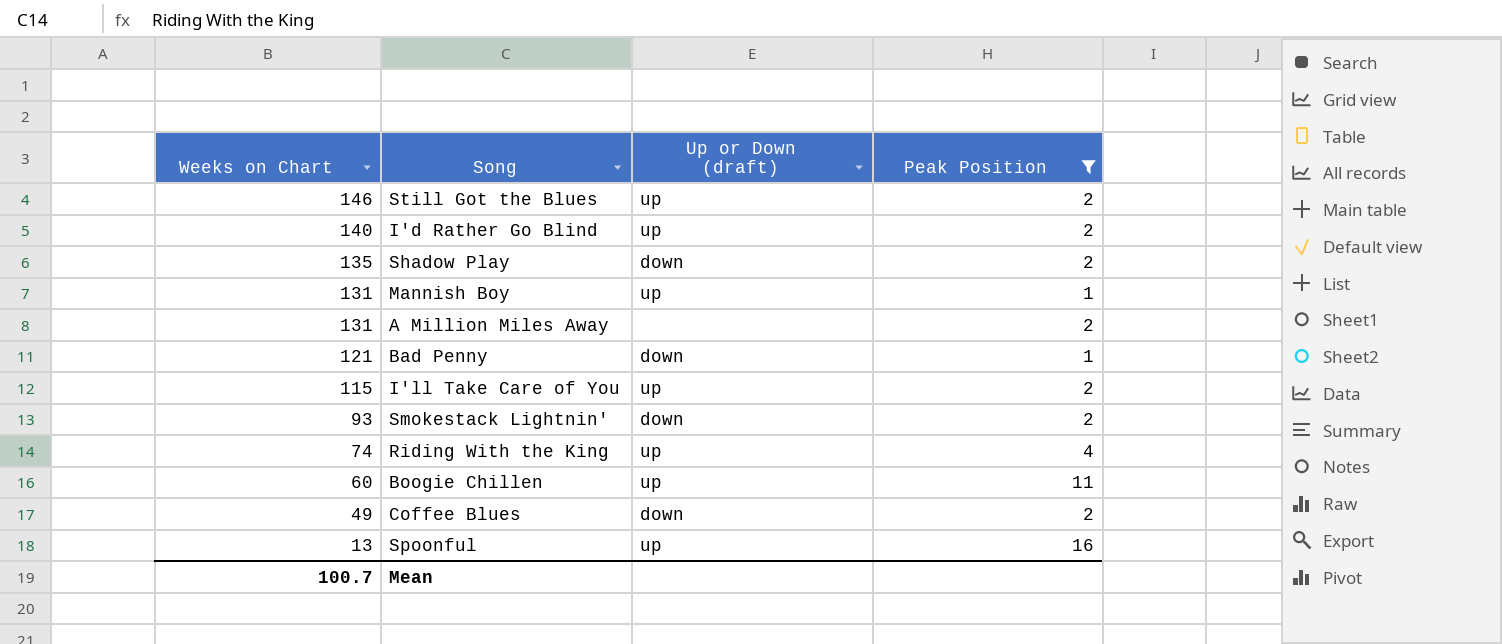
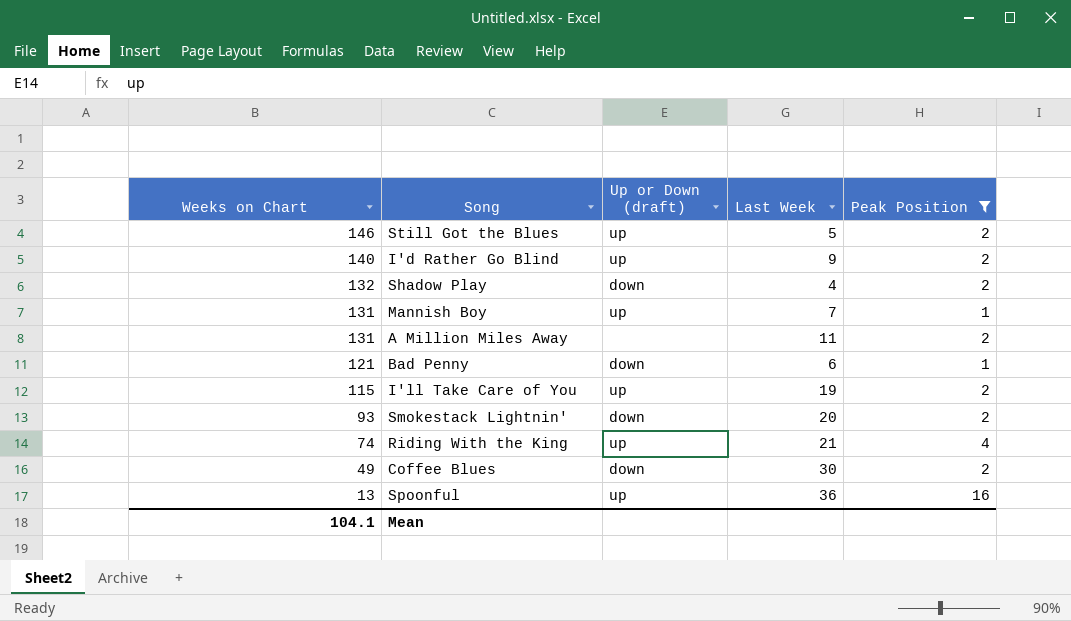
column Last Week | position: none -> 4
row Boogie Chillen: 60 | up | 11 -> none
Shadow Play | Weeks on Chart: 135 -> 132
Mean | Weeks on Chart: 100.7 -> 104.1

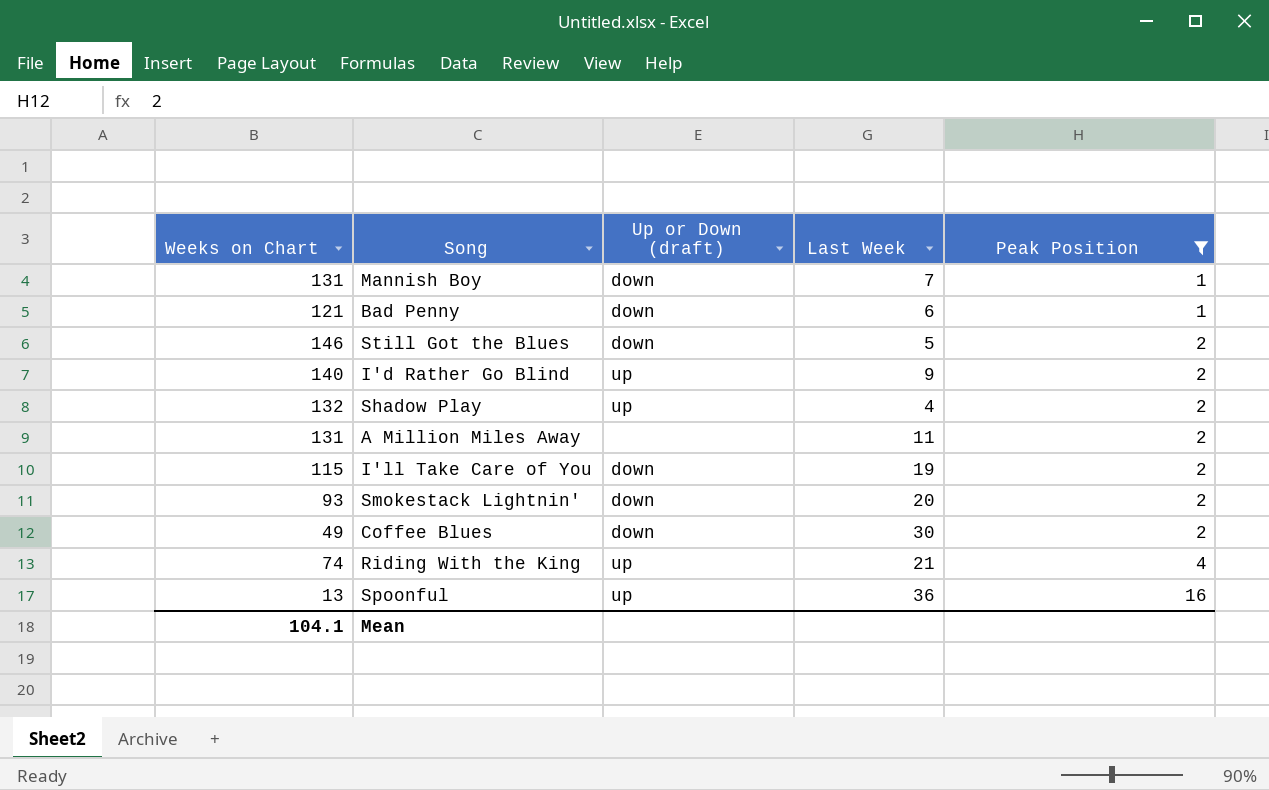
row order: Weeks on Chart descending -> Peak Position ascending
Mannish Boy | Up or Down (draft): up -> down
Still Got the Blues | Up or Down (draft): up -> down
Shadow Play | Up or Down (draft): down -> up
I'll Take Care of You | Up or Down (draft): up -> down

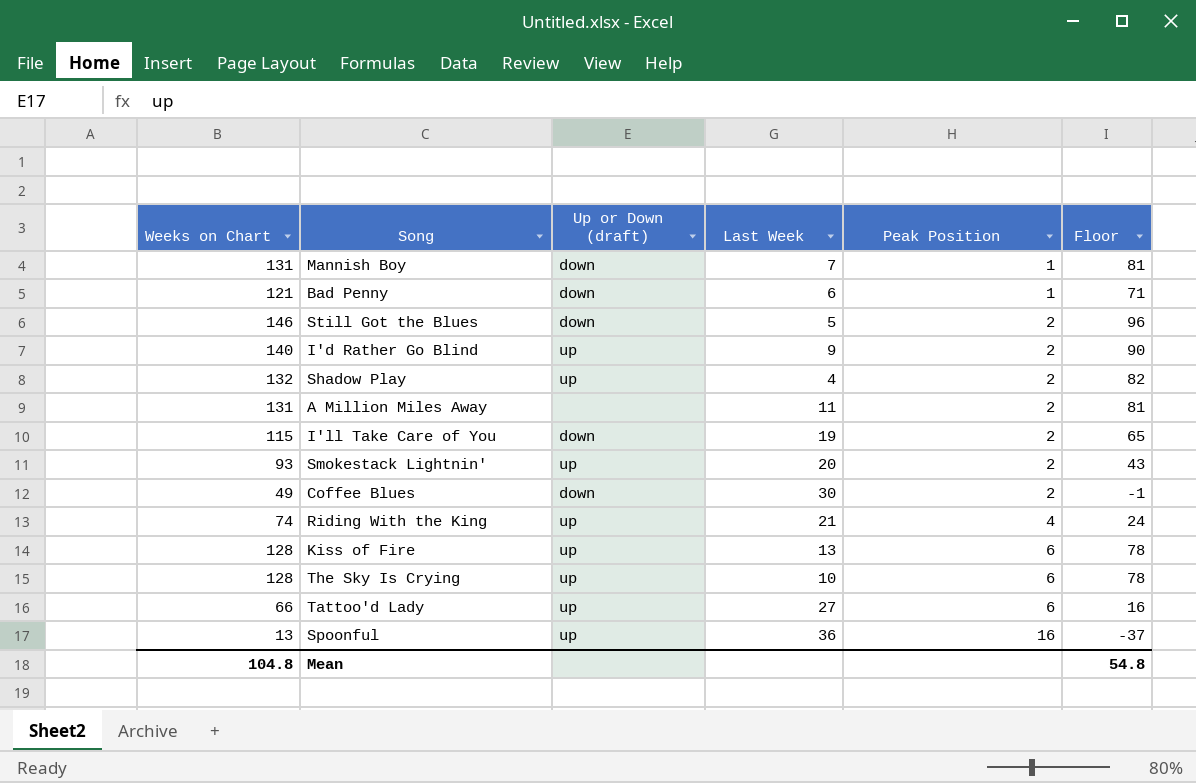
filter: Peak Position != 6 -> none
column Floor | formula: none -> [Weeks on Chart] - 50
Smokestack Lightnin' | Up or Down (draft): down -> up
Mean | Weeks on Chart: 104.1 -> 104.8

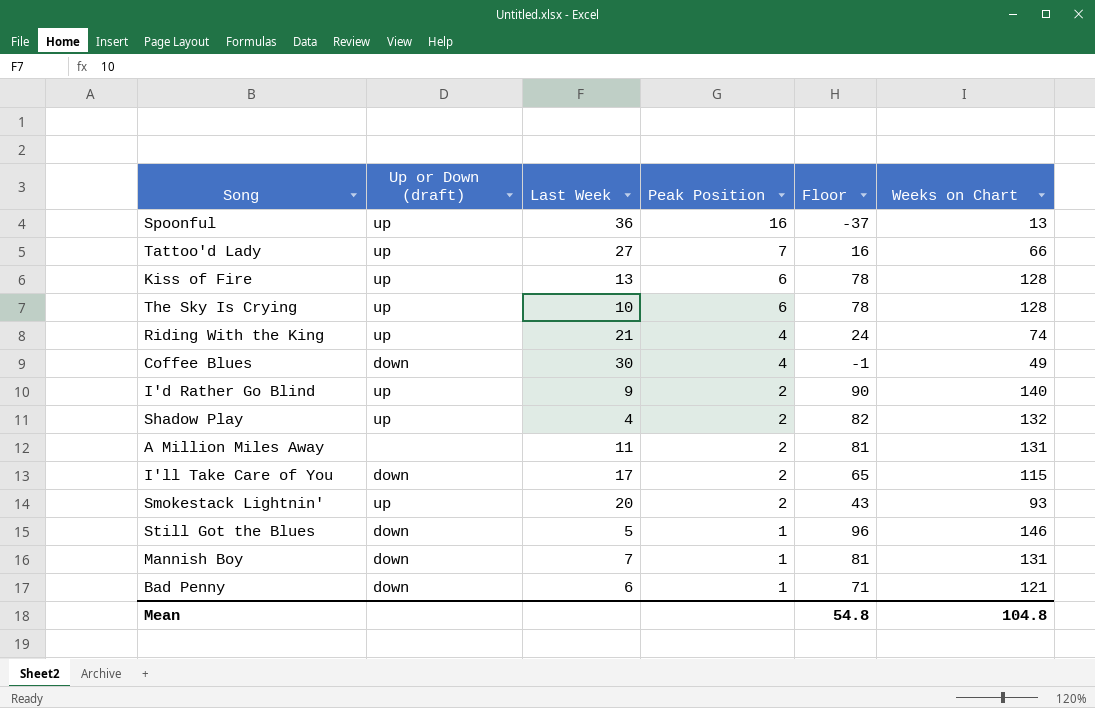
row order: Peak Position ascending -> Peak Position descending
column Weeks on Chart | position: 1 -> 6
Tattoo'd Lady | Peak Position: 6 -> 7
Coffee Blues | Peak Position: 2 -> 4
I'll Take Care of You | Last Week: 19 -> 17
Still Got the Blues | Peak Position: 2 -> 1

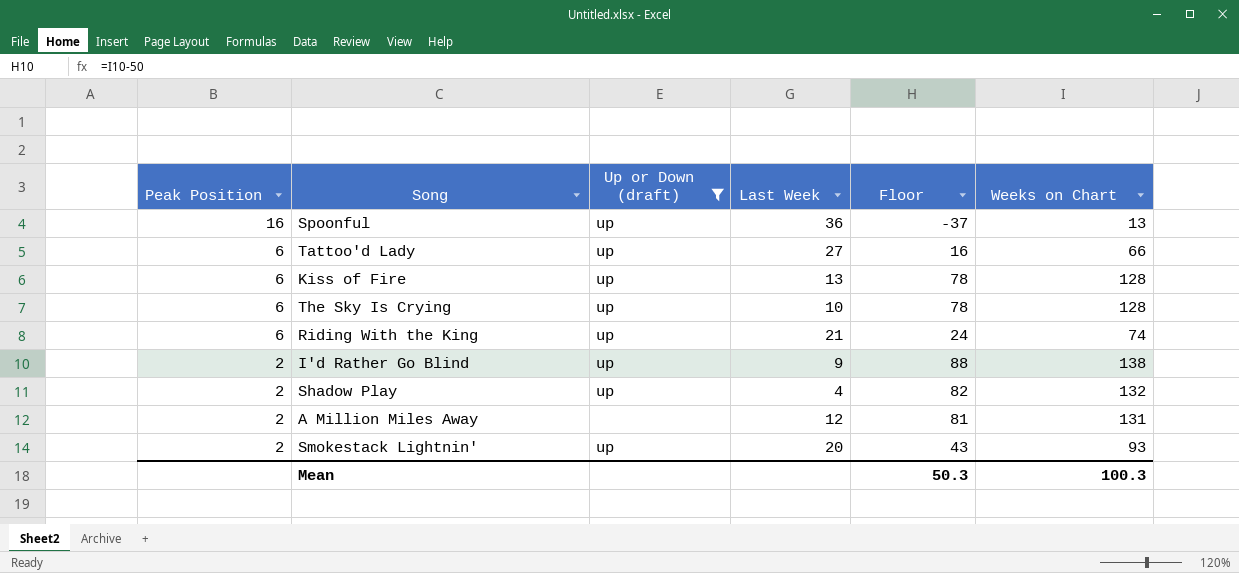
filter: none -> Up or Down (draft) != down
column Peak Position | position: 4 -> 1
Tattoo'd Lady | Peak Position: 7 -> 6
Riding With the King | Peak Position: 4 -> 6
I'd Rather Go Blind | Floor: 90 -> 88
I'd Rather Go Blind | Weeks on Chart: 140 -> 138
A Million Miles Away | Last Week: 11 -> 12
Mean | Floor: 54.8 -> 50.3
Mean | Weeks on Chart: 104.8 -> 100.3

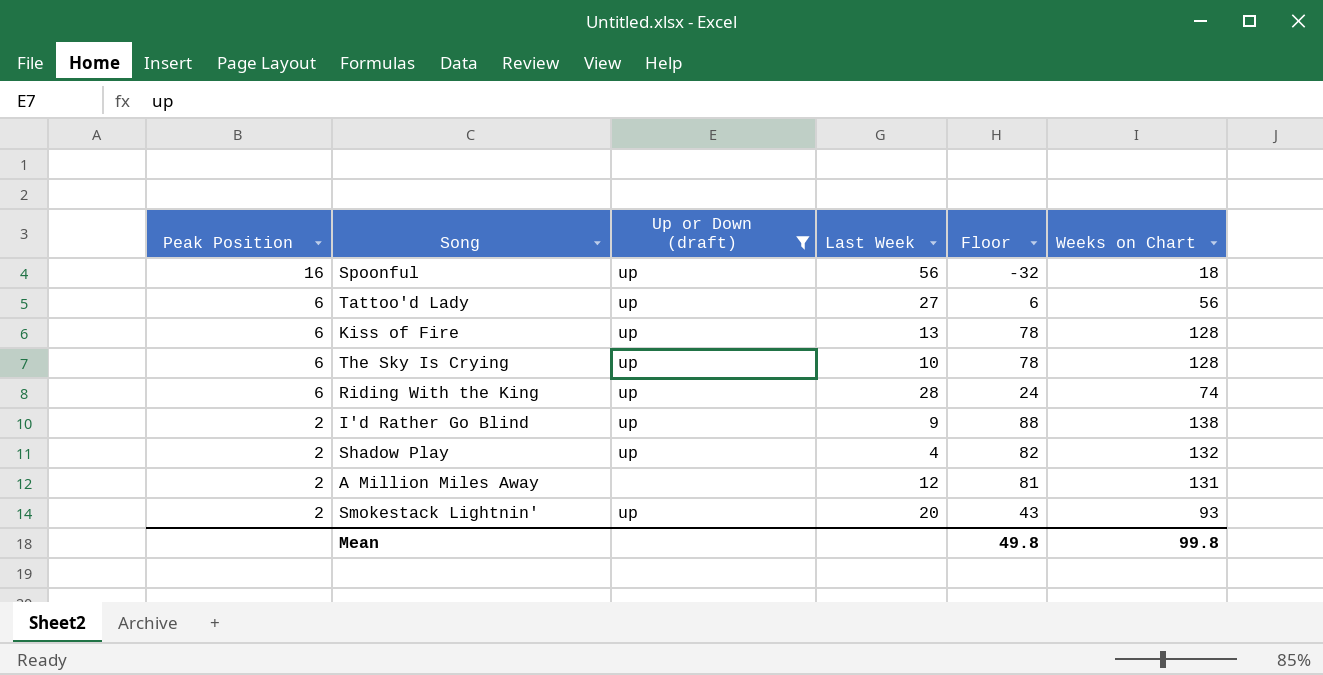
Spoonful | Last Week: 36 -> 56
Spoonful | Floor: -37 -> -32
Spoonful | Weeks on Chart: 13 -> 18
Tattoo'd Lady | Floor: 16 -> 6
Tattoo'd Lady | Weeks on Chart: 66 -> 56
Riding With the King | Last Week: 21 -> 28
Mean | Floor: 50.3 -> 49.8
Mean | Weeks on Chart: 100.3 -> 99.8

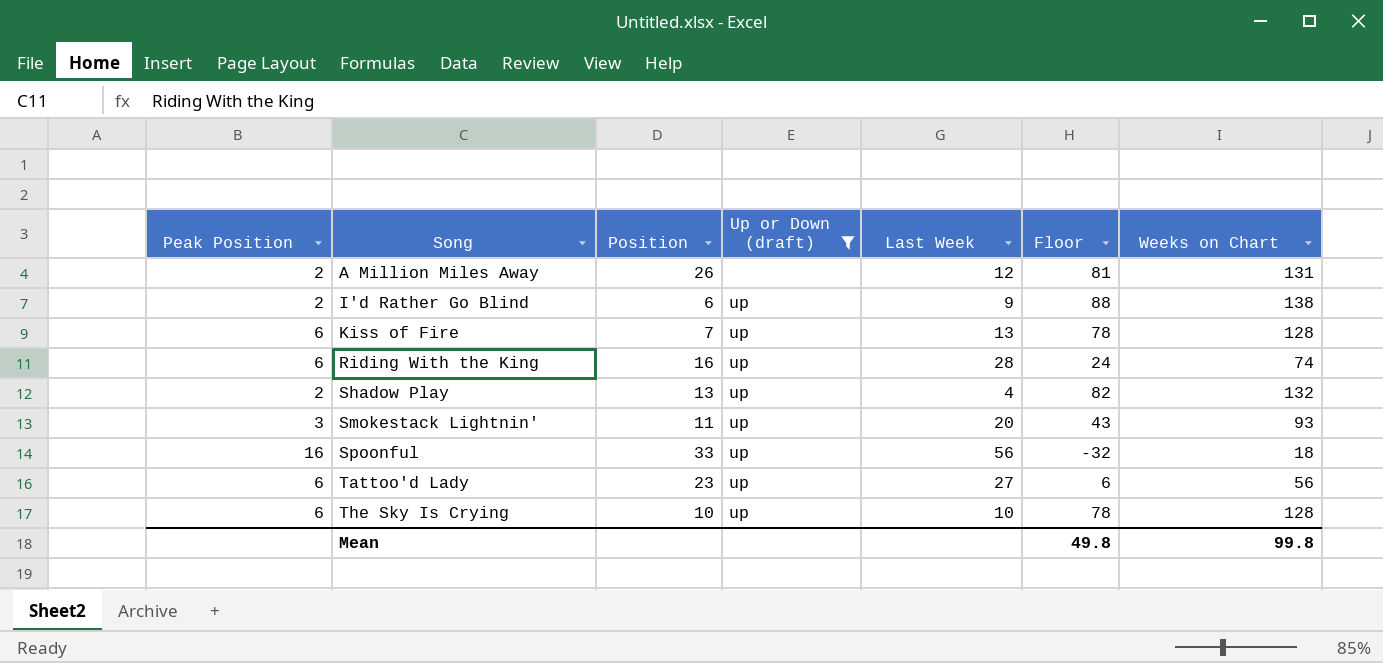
row order: Peak Position descending -> Song ascending
column Position | position: none -> 3
Smokestack Lightnin' | Peak Position: 2 -> 3

